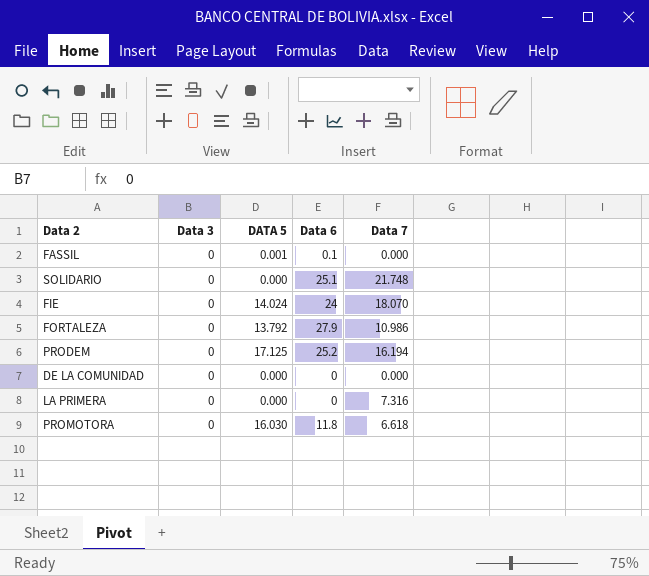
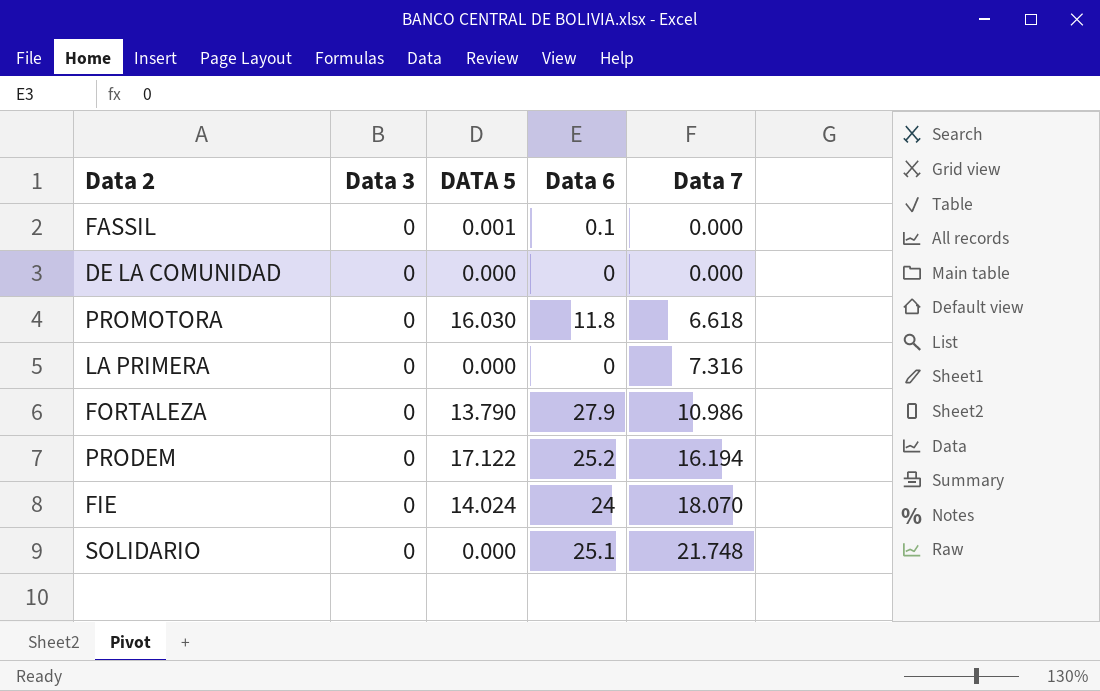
row order: none -> Data 7 ascending
FORTALEZA | DATA 5: 13.792 -> 13.790
PRODEM | DATA 5: 17.125 -> 17.122

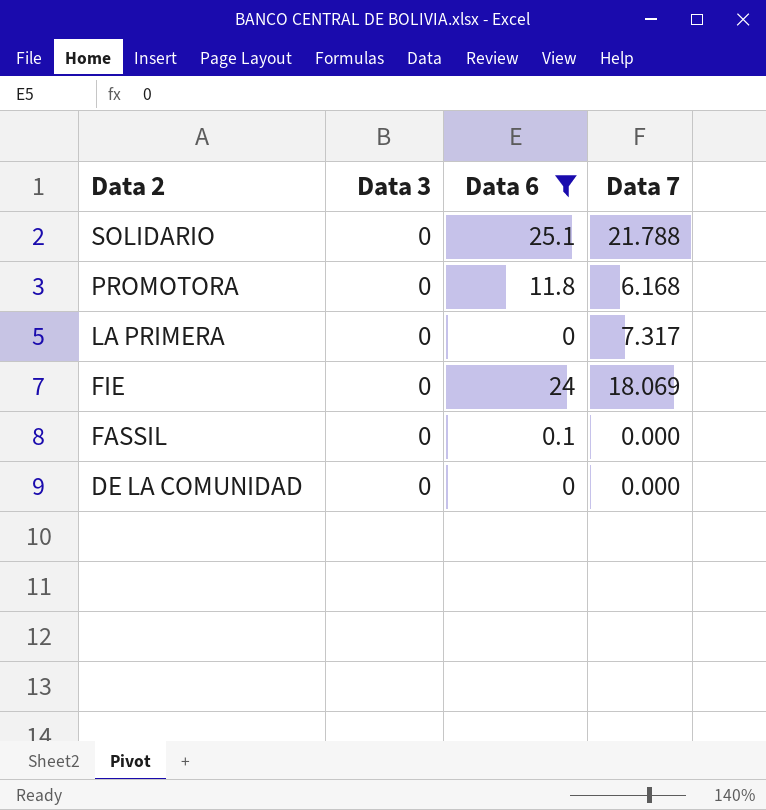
filter: none -> Data 6 <= 25.1
row order: Data 7 ascending -> Data 2 descending
column DATA 5 | position: 3 -> none
SOLIDARIO | Data 7: 21.748 -> 21.788
PROMOTORA | Data 7: 6.618 -> 6.168
LA PRIMERA | Data 7: 7.316 -> 7.317
FIE | Data 7: 18.070 -> 18.069

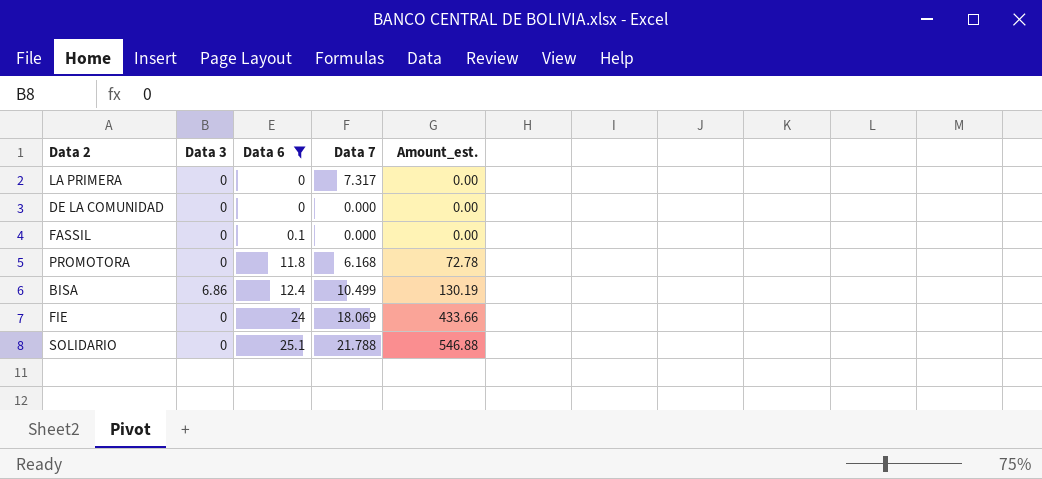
row order: Data 2 descending -> Data 6 ascending
column Amount_est. | formula: none -> [Data 6] * [Data 7]
row BISA: none -> 6.86 | 12.4 | 10.499 | 130.19

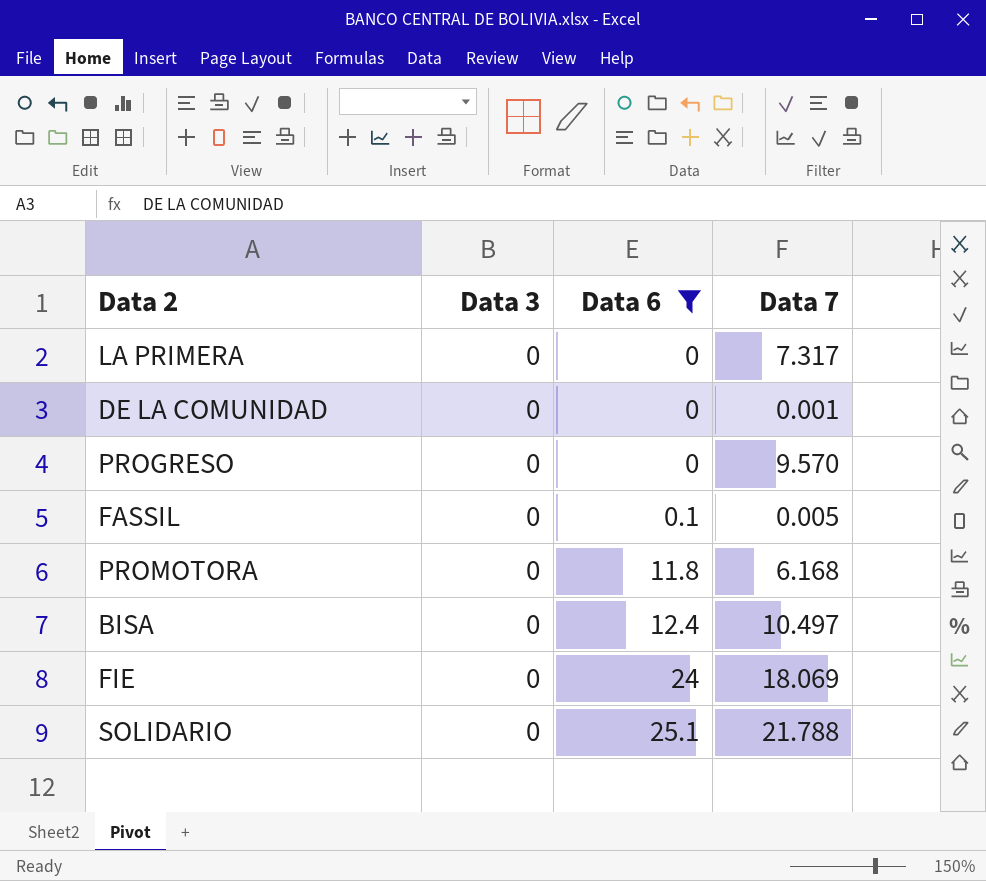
column Amount_est. | formula: [Data 6] * [Data 7] -> none
DE LA COMUNIDAD | Data 7: 0.000 -> 0.001
row PROGRESO: none -> 0 | 0 | 9.570
FASSIL | Data 7: 0.000 -> 0.005
BISA | Data 3: 6.86 -> 0
BISA | Data 7: 10.499 -> 10.497

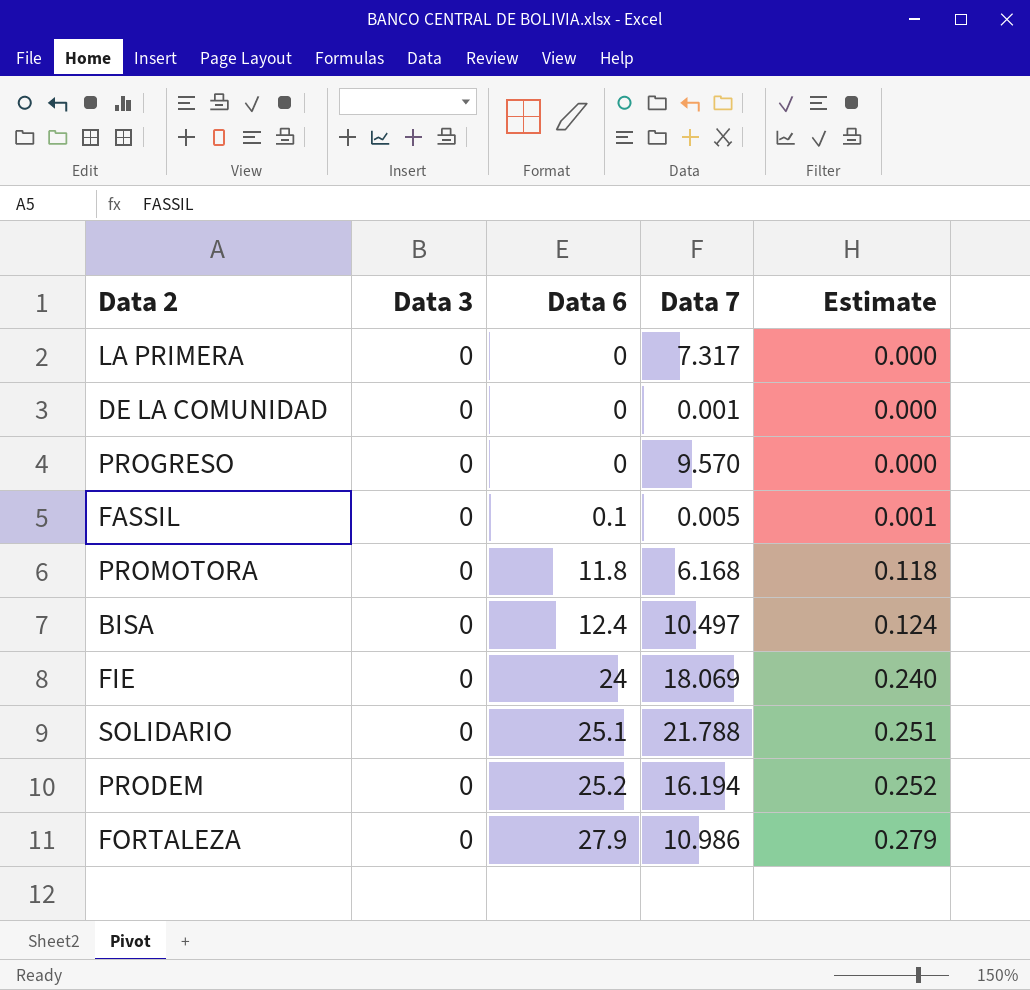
filter: Data 6 <= 25.1 -> none
column Estimate | formula: none -> [Data 6] * 0.01

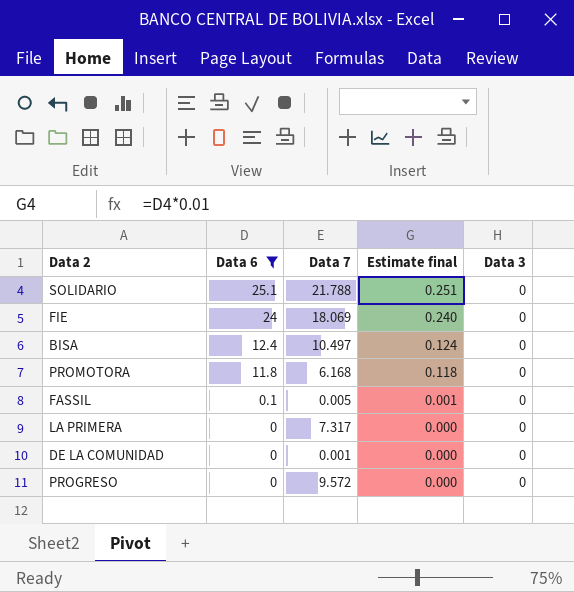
filter: none -> Data 6 <= 25.1
row order: Data 6 ascending -> Data 6 descending
column name: Estimate -> Estimate final
column Data 3 | position: 2 -> 5
PROGRESO | Data 7: 9.570 -> 9.572

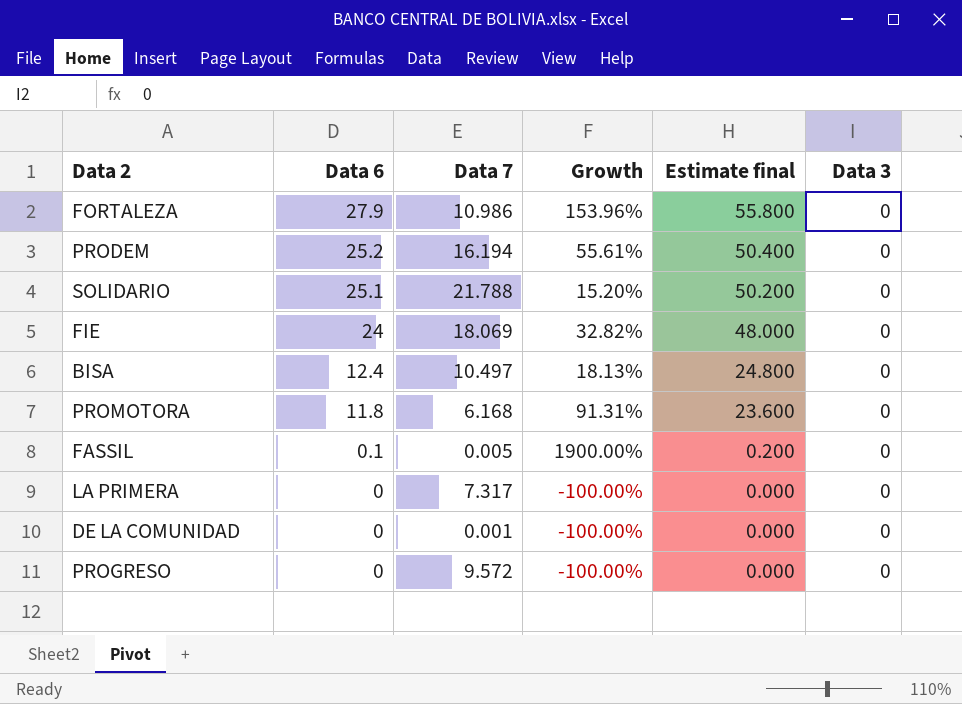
filter: Data 6 <= 25.1 -> none
column Growth | formula: none -> ([Data 6] - [Data 7]) / [Data 7]
column Estimate final | formula: [Data 6] * 0.01 -> [Data 6] * 2

